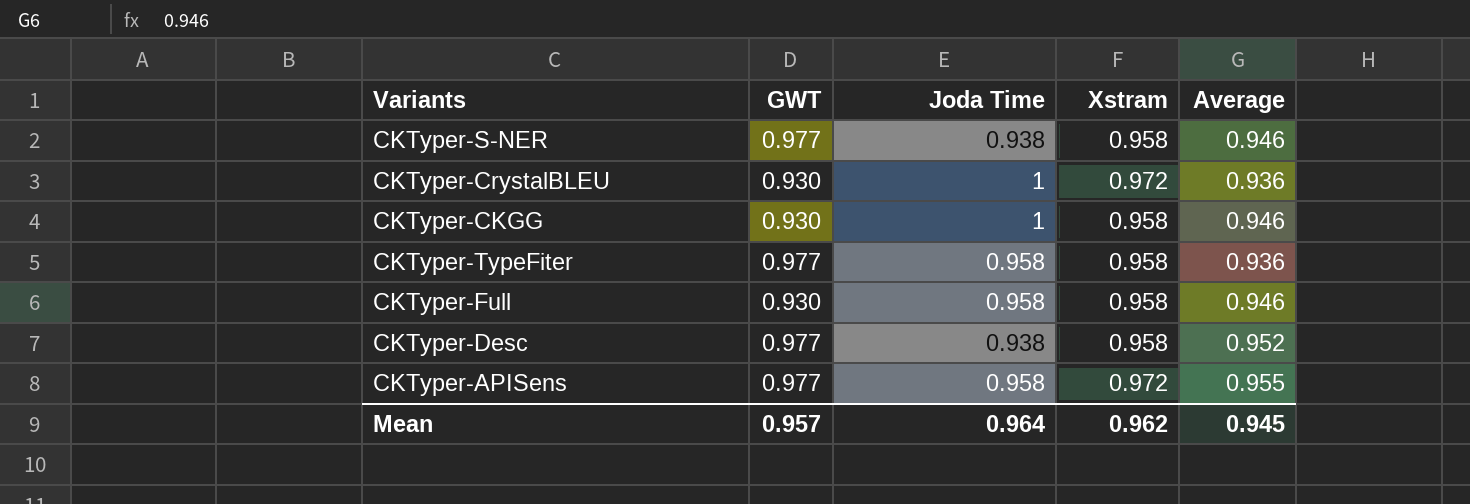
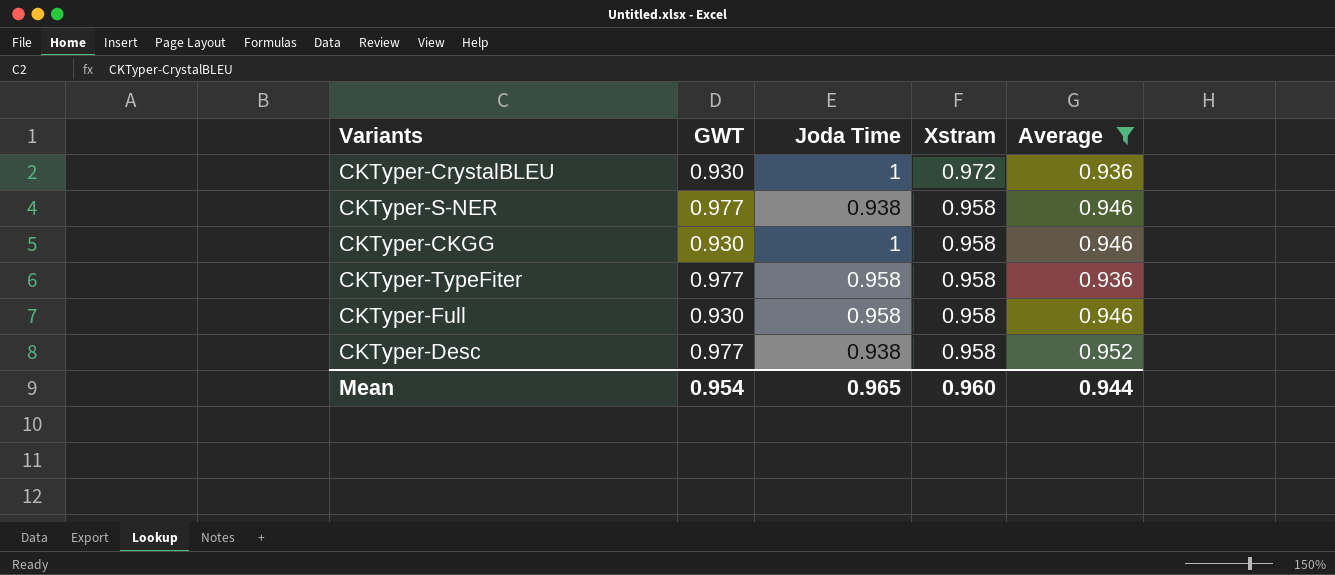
filter: none -> Average != 0.955
row order: none -> Xstram descending
Mean | GWT: 0.957 -> 0.954
Mean | Joda Time: 0.964 -> 0.965
Mean | Xstram: 0.962 -> 0.960
Mean | Average: 0.945 -> 0.944

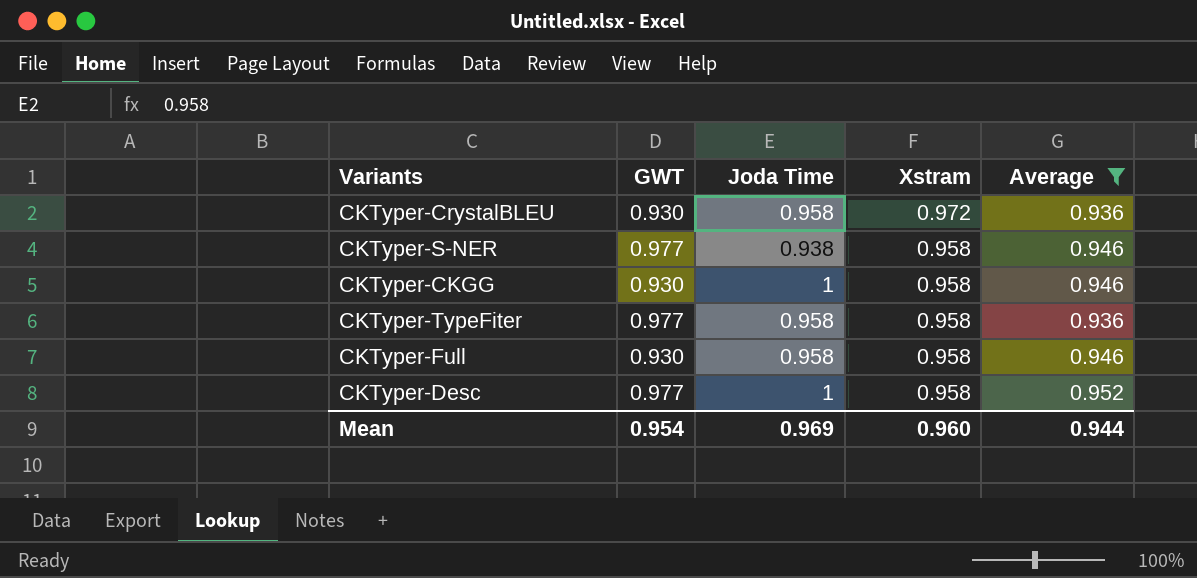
CKTyper-CrystalBLEU | Joda Time: 1 -> 0.958
CKTyper-Desc | Joda Time: 0.938 -> 1
Mean | Joda Time: 0.965 -> 0.969

